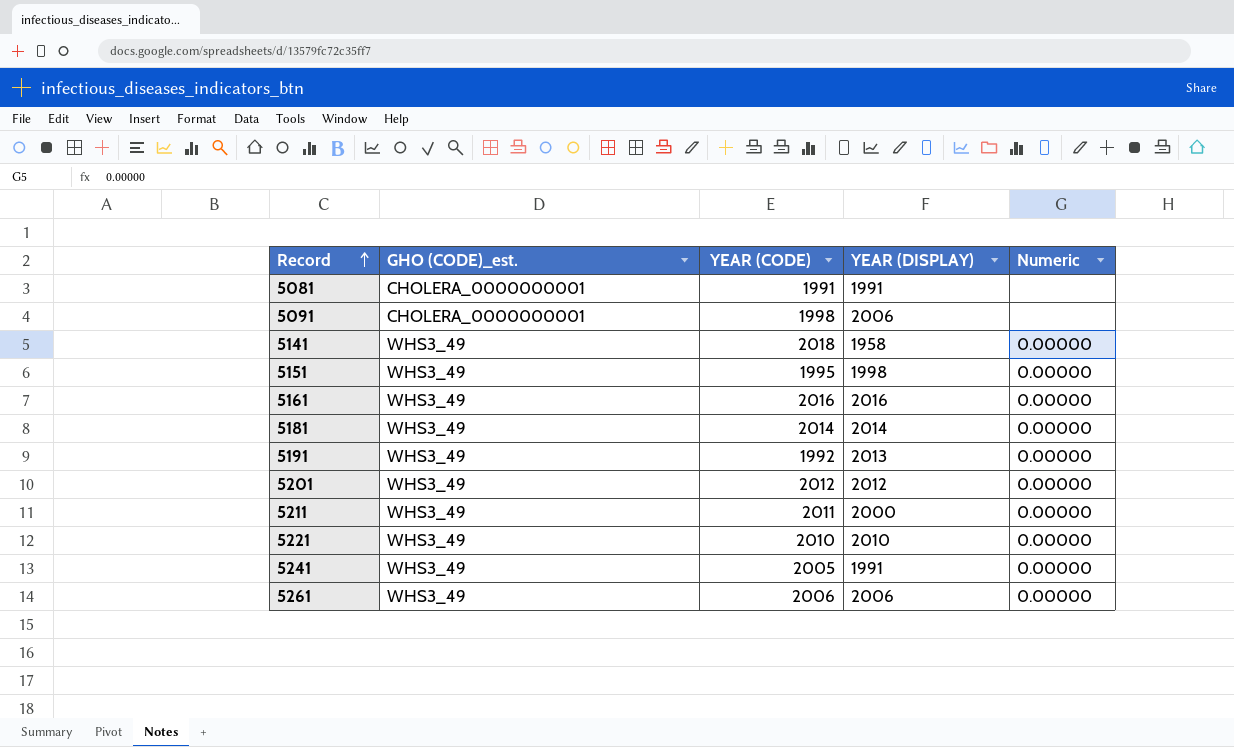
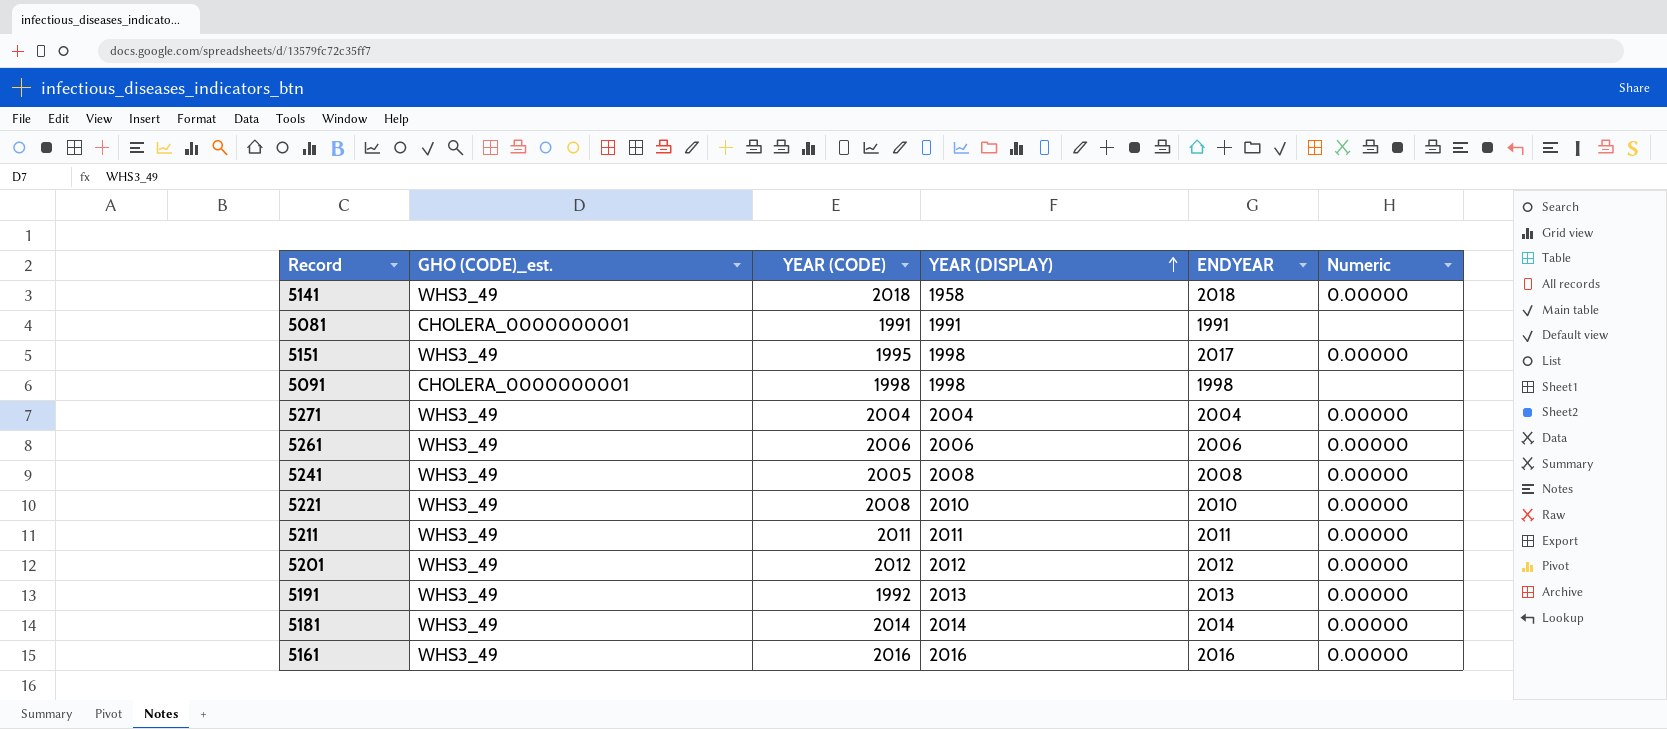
row order: Record ascending -> YEAR (DISPLAY) ascending
column ENDYEAR | position: none -> 5
5091 | YEAR (DISPLAY): 2006 -> 1998
row 5271: none -> WHS3_49 | 2004 | 2004 | 2004 | 0.00000
5241 | YEAR (DISPLAY): 1991 -> 2008
5221 | YEAR (CODE): 2010 -> 2008
5211 | YEAR (DISPLAY): 2000 -> 2011

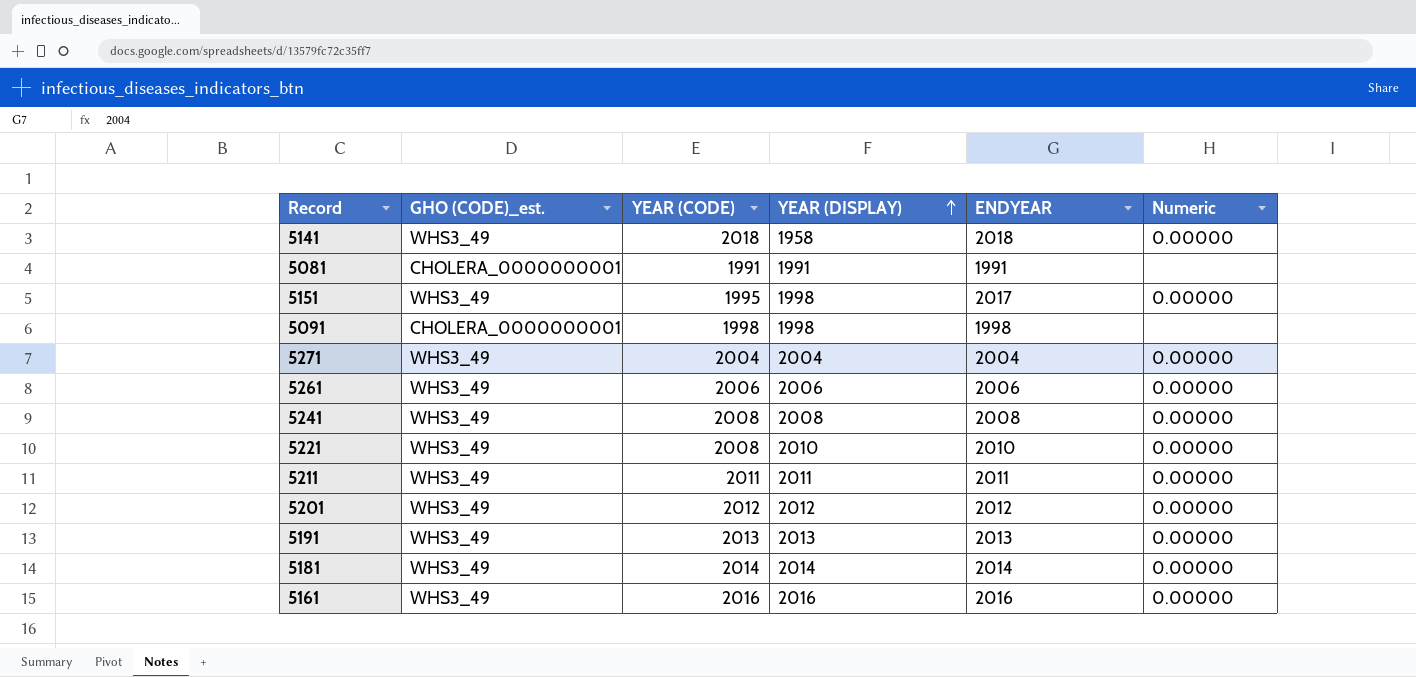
5241 | YEAR (CODE): 2005 -> 2008
5191 | YEAR (CODE): 1992 -> 2013

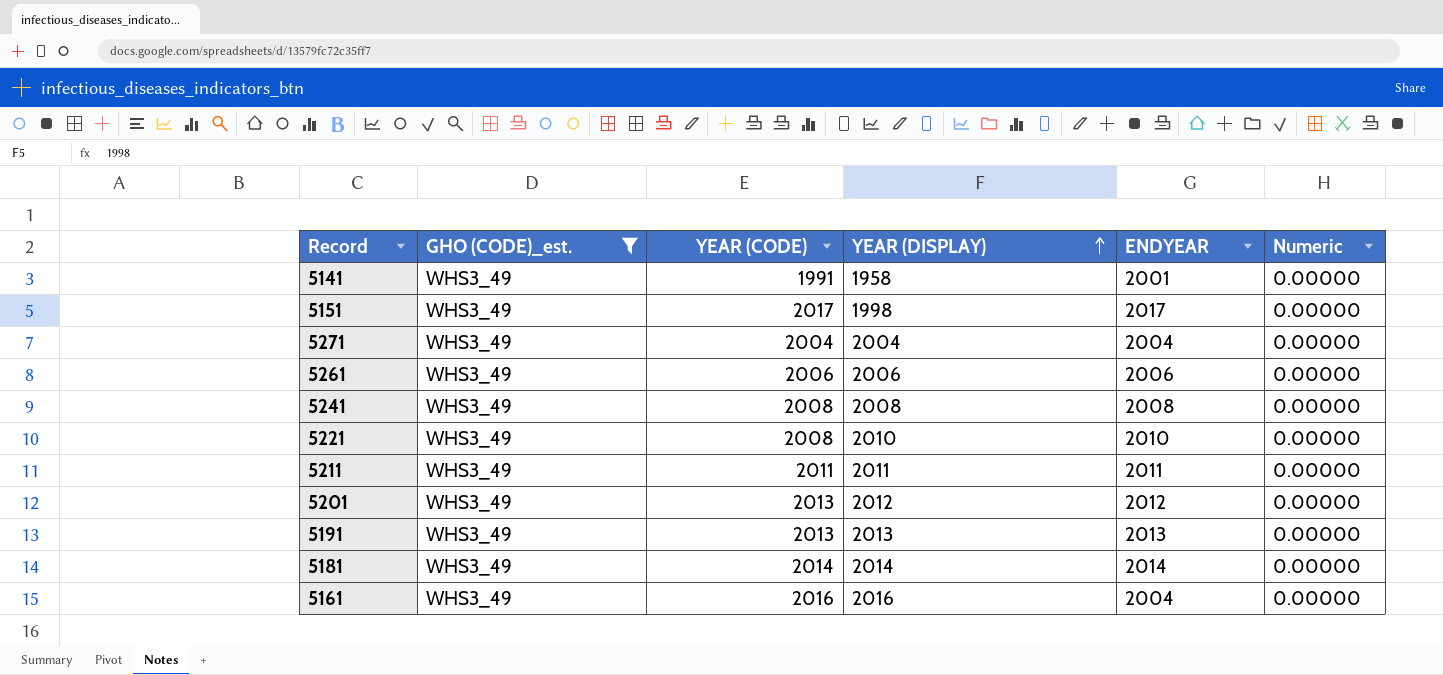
filter: none -> GHO (CODE)_est. = WHS3_49
5141 | YEAR (CODE): 2018 -> 1991
5141 | ENDYEAR: 2018 -> 2001
5151 | YEAR (CODE): 1995 -> 2017
5201 | YEAR (CODE): 2012 -> 2013
5161 | ENDYEAR: 2016 -> 2004

